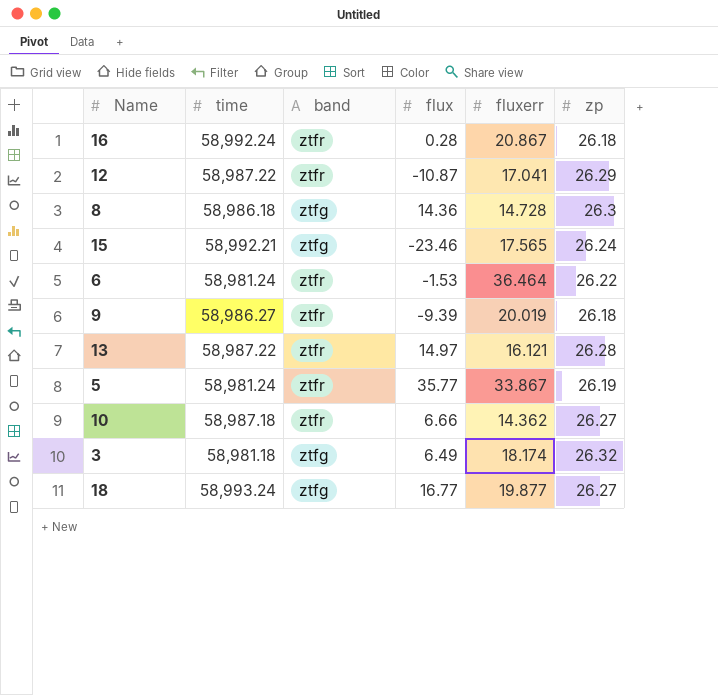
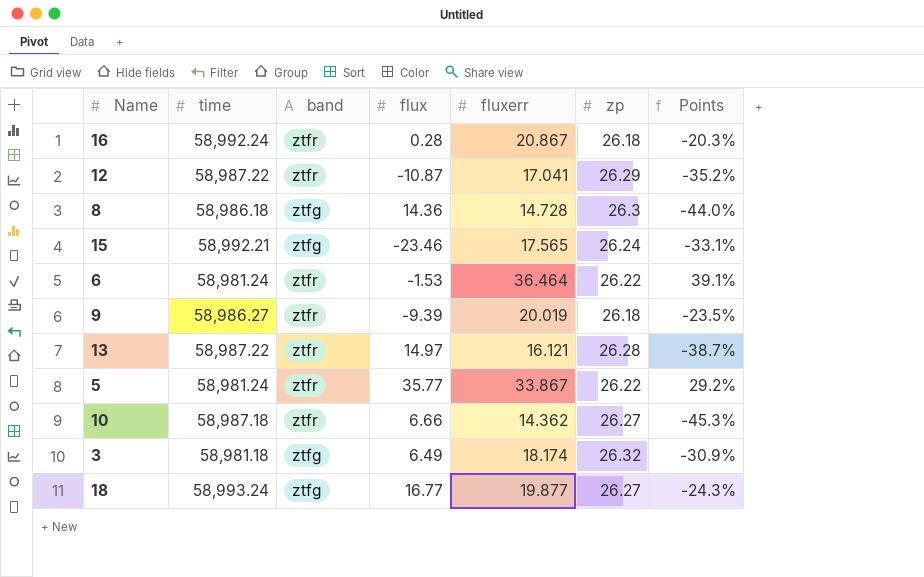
column Points | formula: none -> ([fluxerr] - [zp]) / [zp]
5 | zp: 26.19 -> 26.22

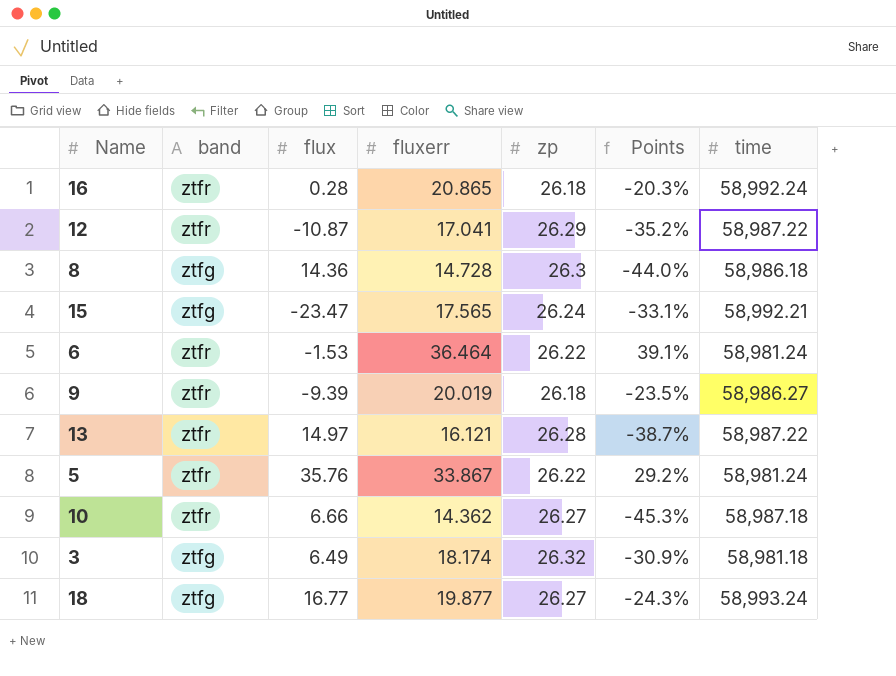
column time | position: 2 -> 7
16 | fluxerr: 20.867 -> 20.865
15 | flux: -23.46 -> -23.47
5 | flux: 35.77 -> 35.76

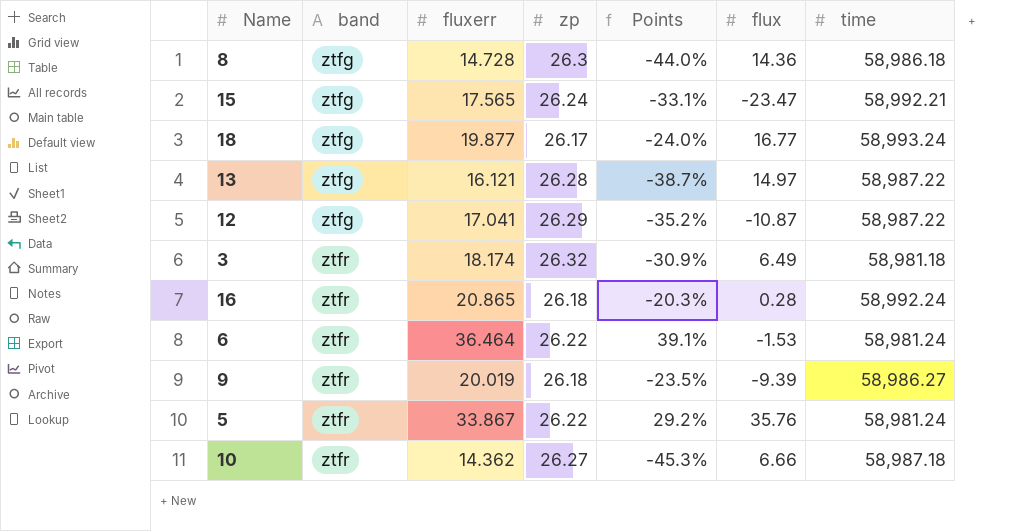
row order: none -> band ascending
column flux | position: 3 -> 6
18 | zp: 26.27 -> 26.17
18 | Points: -24.3% -> -24.0%
13 | band: ztfr -> ztfg
12 | band: ztfr -> ztfg
3 | band: ztfg -> ztfr

